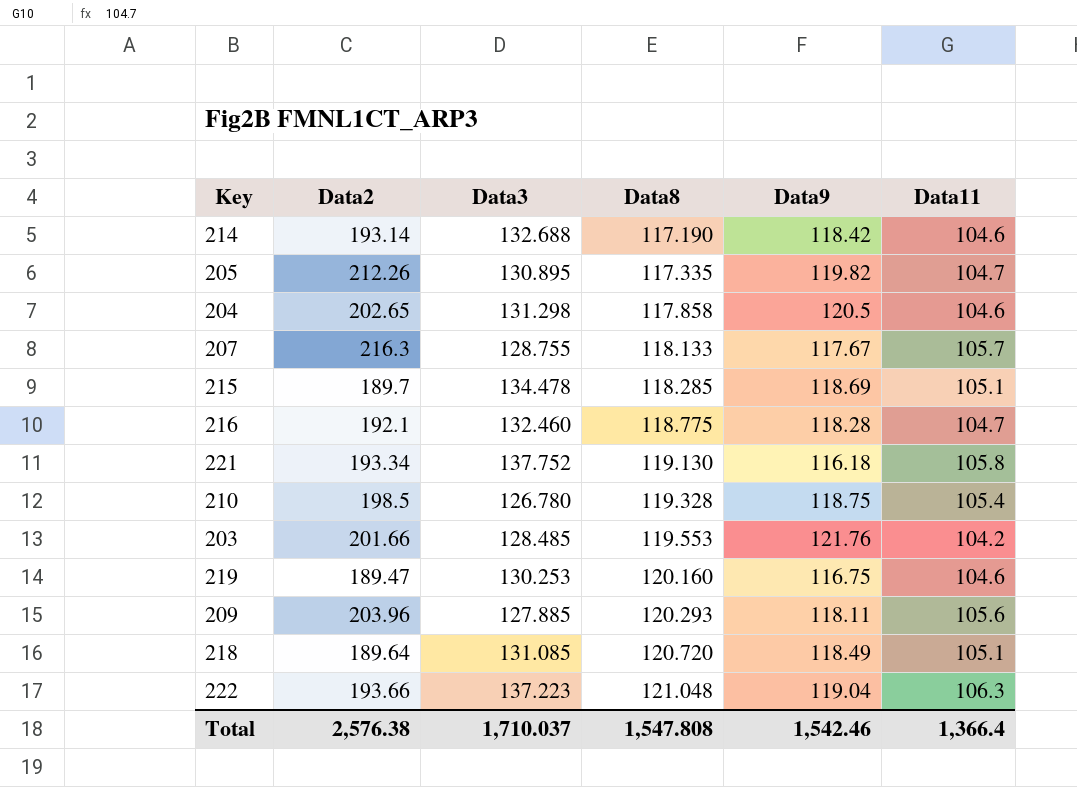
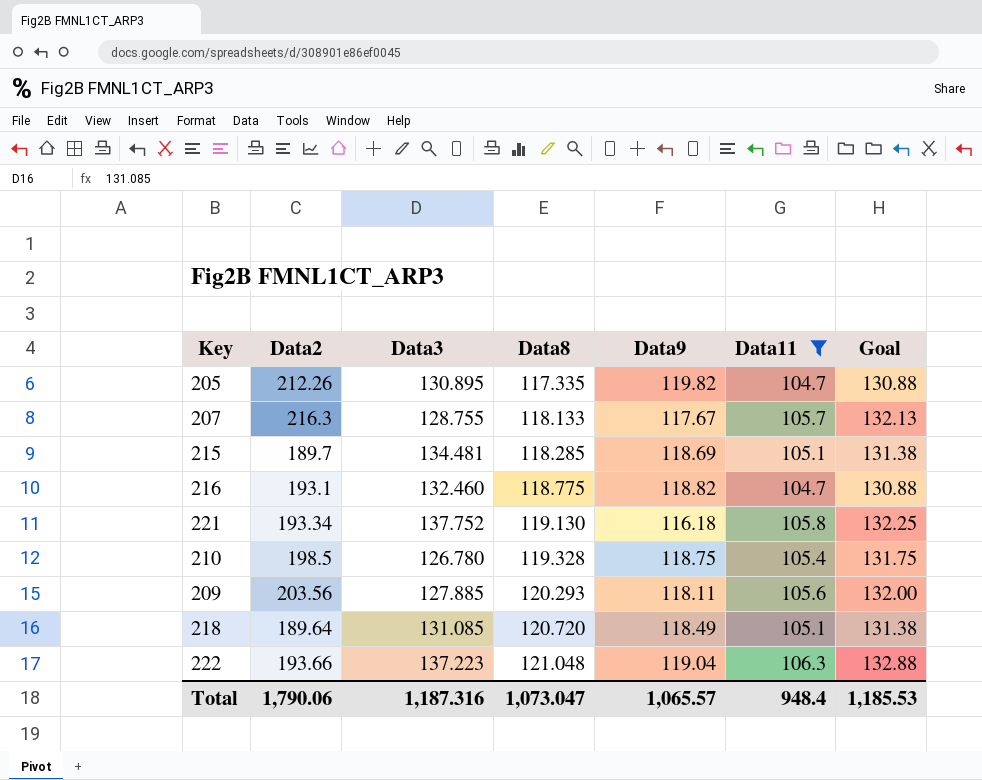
filter: none -> Data11 >= 104.7
column Goal | formula: none -> [Data11] * 1.25
215 | Data3: 134.478 -> 134.481
216 | Data2: 192.1 -> 193.1
216 | Data9: 118.28 -> 118.82
209 | Data2: 203.96 -> 203.56
Total | Data2: 2,576.38 -> 1,790.06
Total | Data3: 1,710.037 -> 1,187.316
Total | Data8: 1,547.808 -> 1,073.047
Total | Data9: 1,542.46 -> 1,065.57
Total | Data11: 1,366.4 -> 948.4

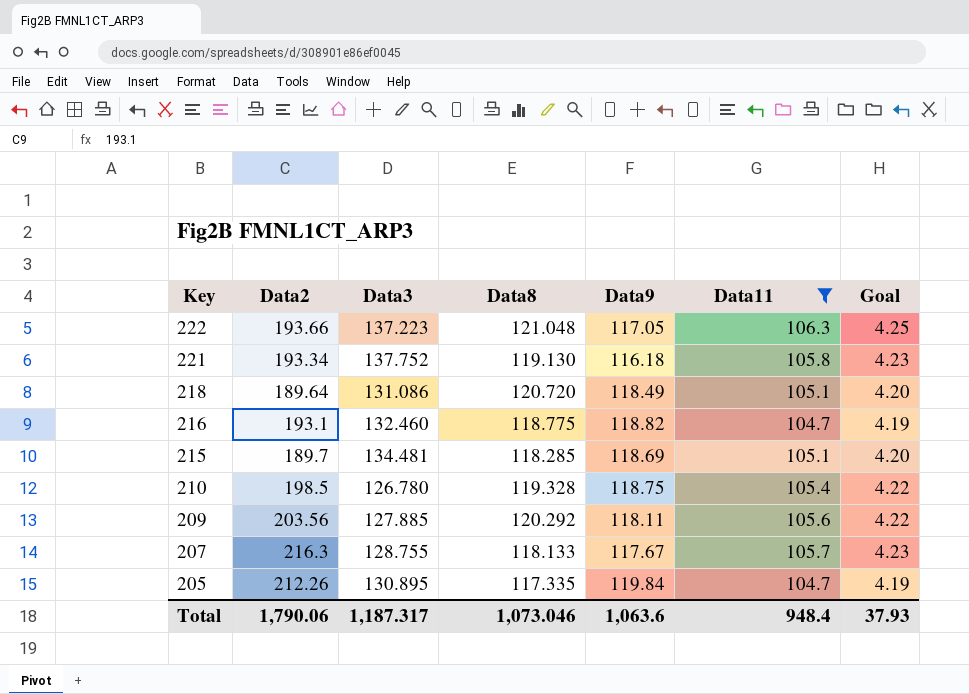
row order: Data8 ascending -> Key descending
column Goal | formula: [Data11] * 1.25 -> [Data11] * 0.04
222 | Data9: 119.04 -> 117.05
218 | Data3: 131.085 -> 131.086
209 | Data8: 120.293 -> 120.292
205 | Data9: 119.82 -> 119.84
Total | Data3: 1,187.316 -> 1,187.317
Total | Data8: 1,073.047 -> 1,073.046
Total | Data9: 1,065.57 -> 1,063.6
Total | Goal: 1,185.53 -> 37.93

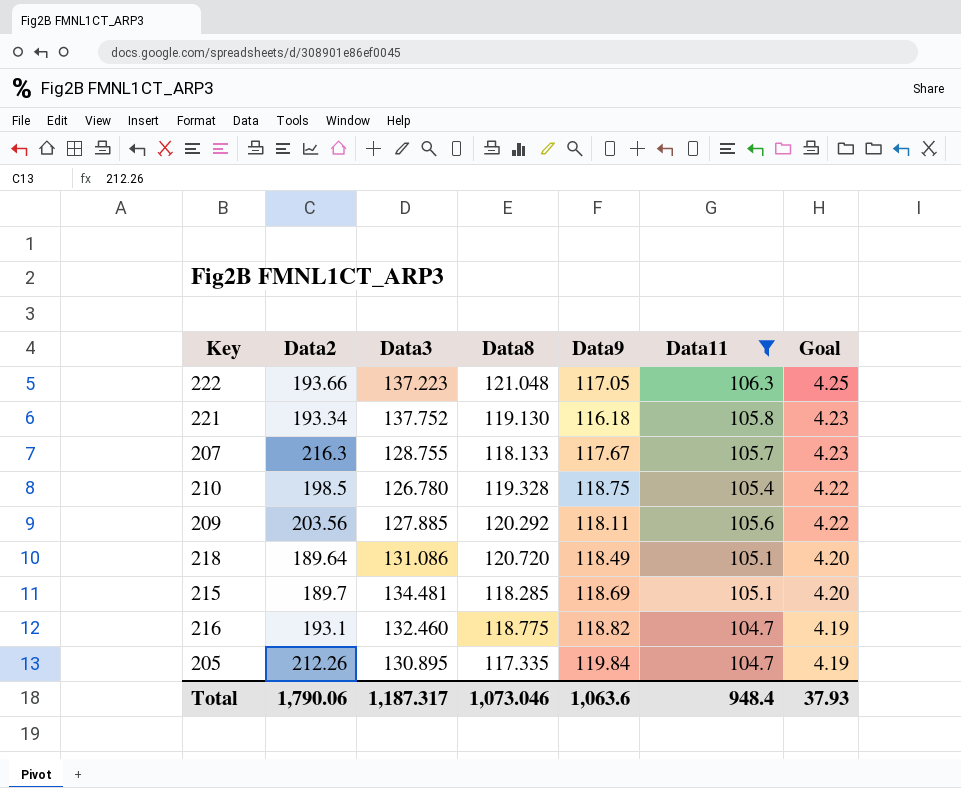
row order: Key descending -> Goal descending

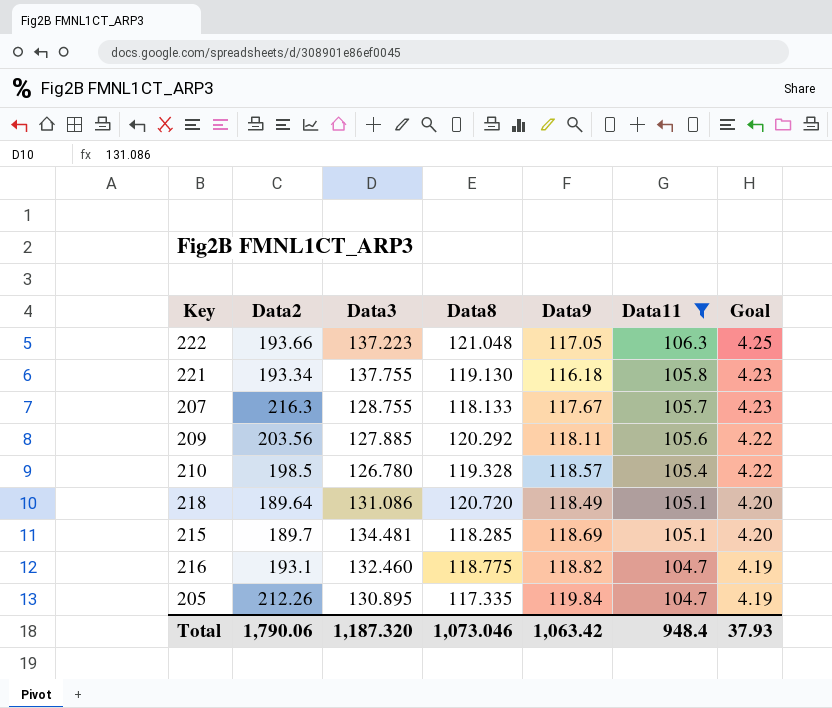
row order: Goal descending -> Data11 descending
221 | Data3: 137.752 -> 137.755
210 | Data9: 118.75 -> 118.57
Total | Data3: 1,187.317 -> 1,187.320
Total | Data9: 1,063.6 -> 1,063.42

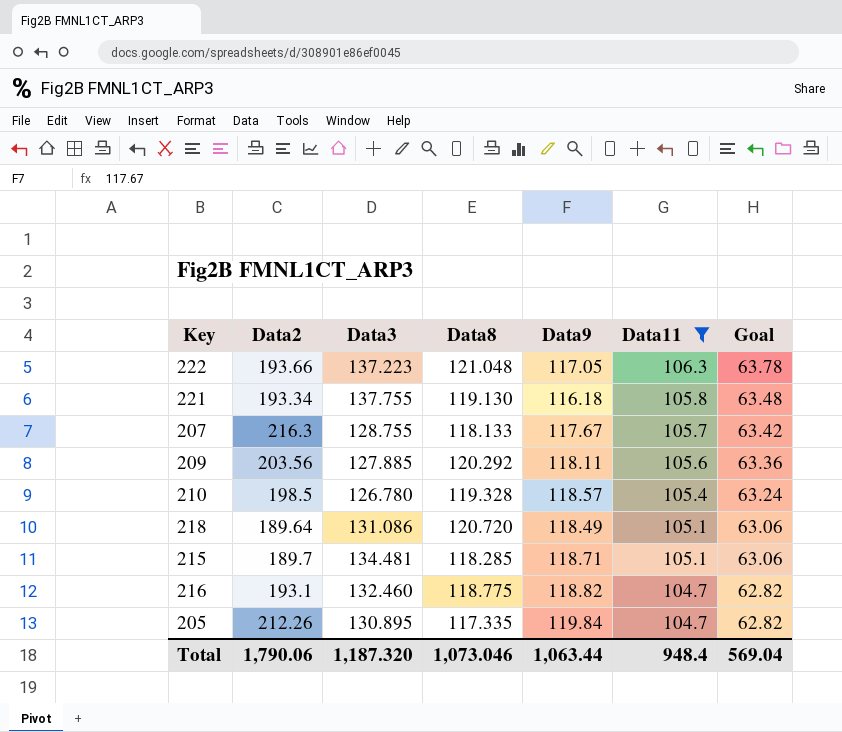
column Goal | formula: [Data11] * 0.04 -> [Data11] * 0.6
215 | Data9: 118.69 -> 118.71
Total | Data9: 1,063.42 -> 1,063.44
Total | Goal: 37.93 -> 569.04

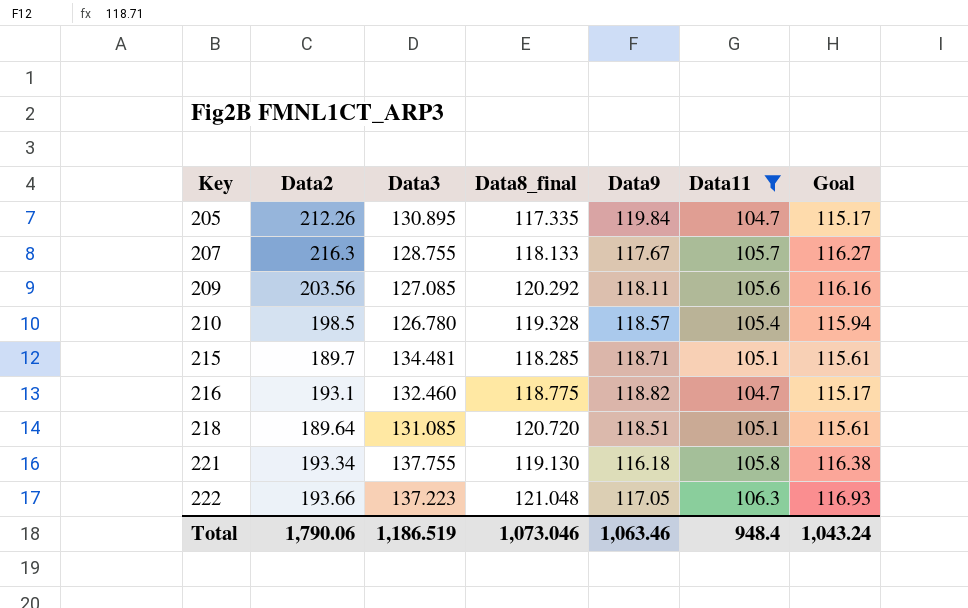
row order: Data11 descending -> Key ascending
column name: Data8 -> Data8_final
column Goal | formula: [Data11] * 0.6 -> [Data11] * 1.1
209 | Data3: 127.885 -> 127.085
218 | Data3: 131.086 -> 131.085
218 | Data9: 118.49 -> 118.51
Total | Data3: 1,187.320 -> 1,186.519
Total | Data9: 1,063.44 -> 1,063.46
Total | Goal: 569.04 -> 1,043.24

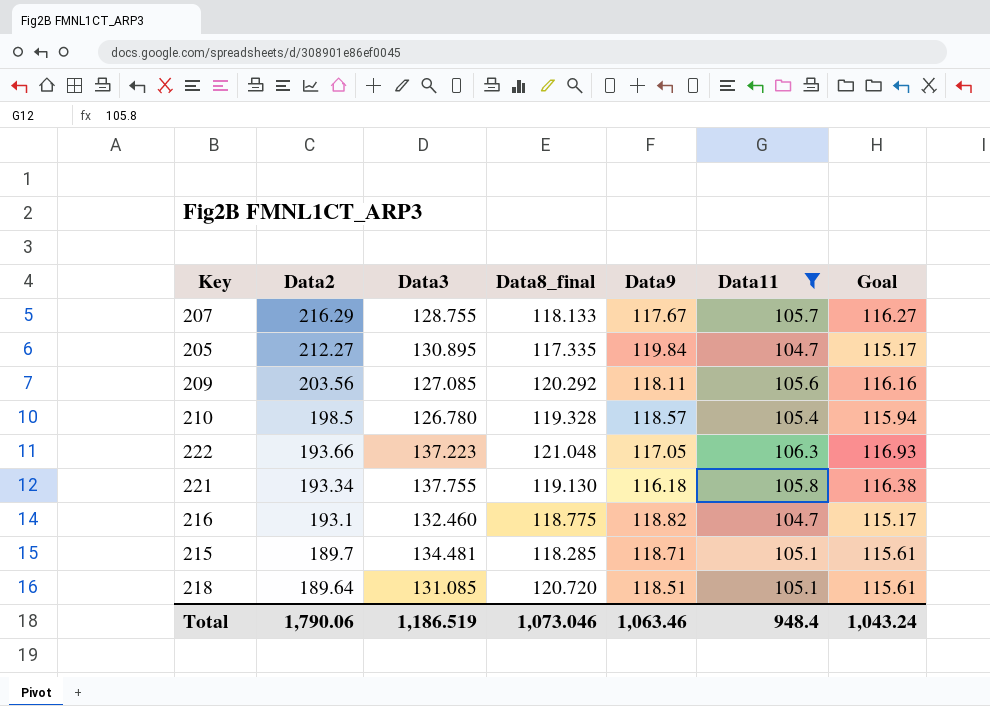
row order: Key ascending -> Data2 descending
207 | Data2: 216.3 -> 216.29
205 | Data2: 212.26 -> 212.27

